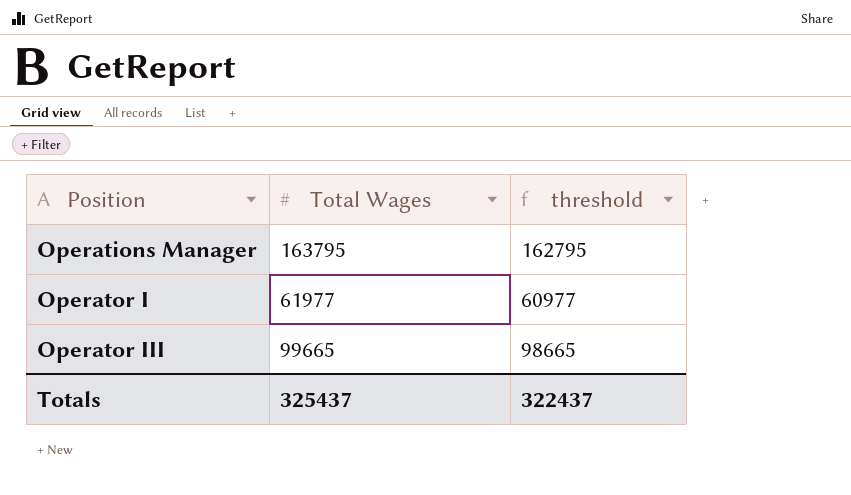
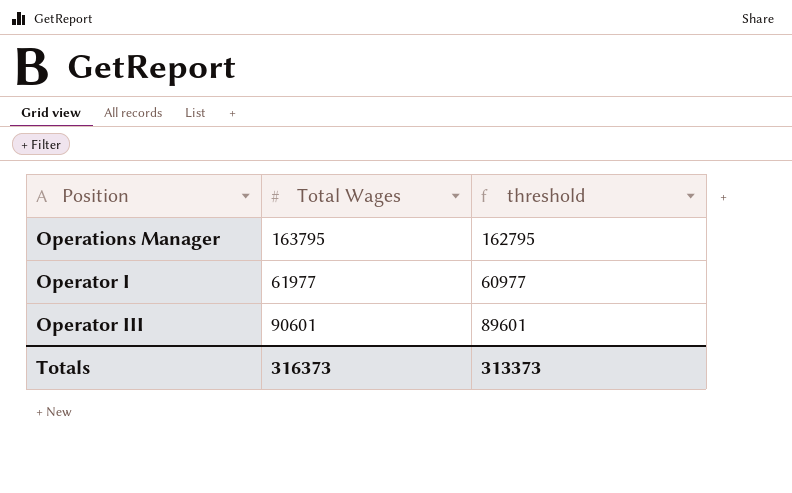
Operator III | Total Wages: 99665 -> 90601
Operator III | threshold: 98665 -> 89601
Totals | Total Wages: 325437 -> 316373
Totals | threshold: 322437 -> 313373

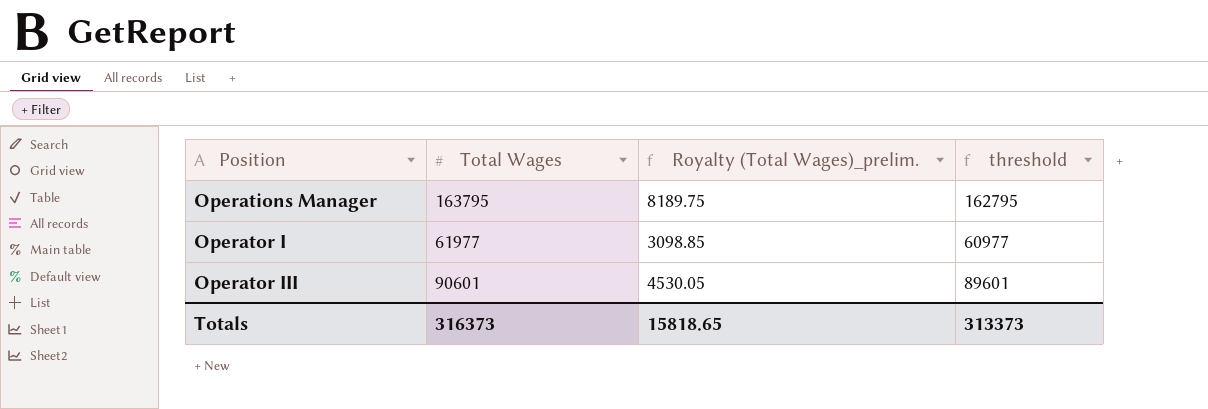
column Royalty (Total Wages)_prelim. | formula: none -> [Total Wages] * 0.05

